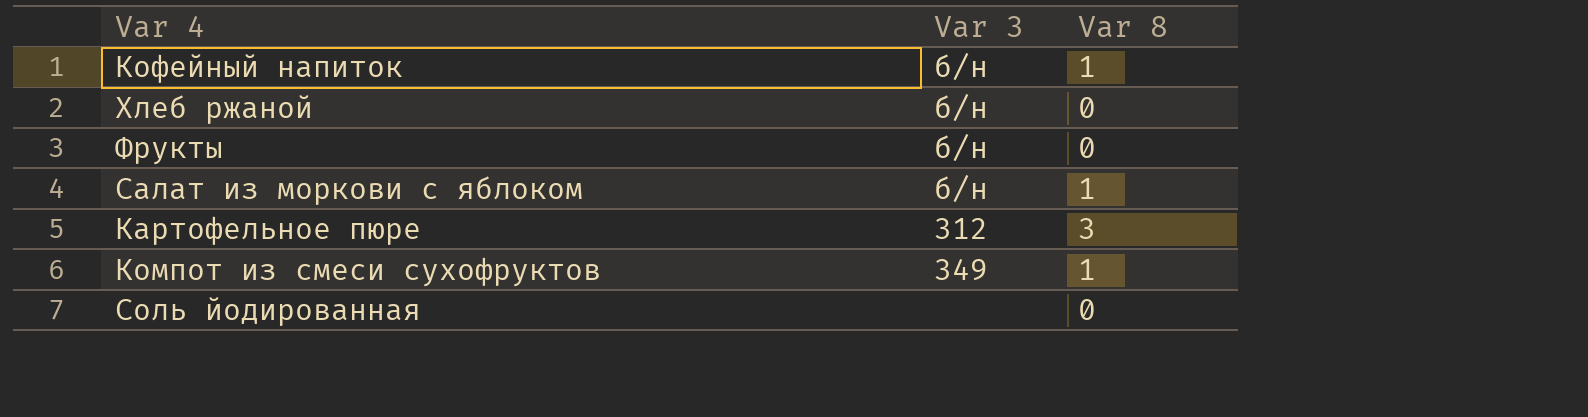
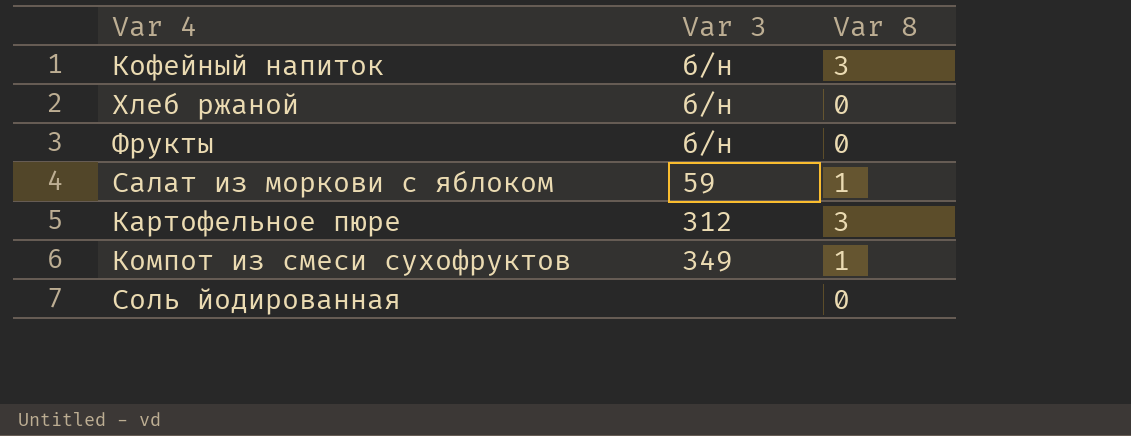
Кофейный напиток | Var 8: 1 -> 3
Салат из моркови с яблоком | Var 3: б/н -> 59

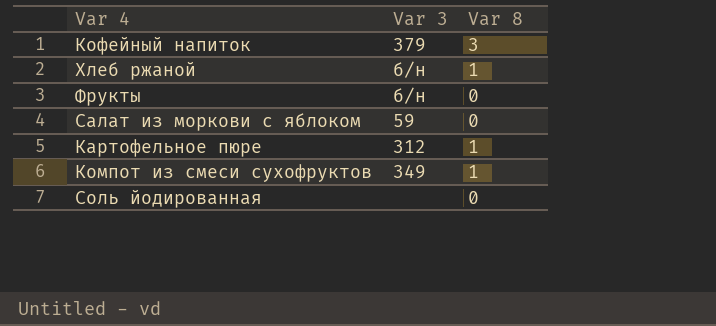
Кофейный напиток | Var 3: б/н -> 379
Хлеб ржаной | Var 8: 0 -> 1
Салат из моркови с яблоком | Var 8: 1 -> 0
Картофельное пюре | Var 8: 3 -> 1

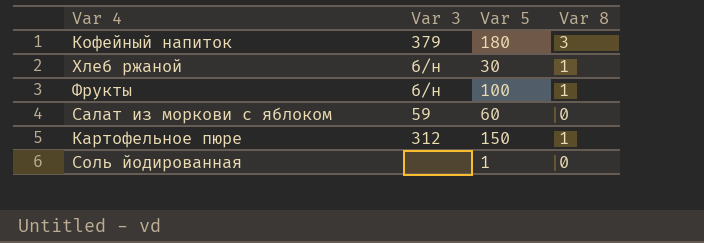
column Var 5 | position: none -> 3
row Компот из смеси сухофруктов: 349 | 1 -> none
Фрукты | Var 8: 0 -> 1

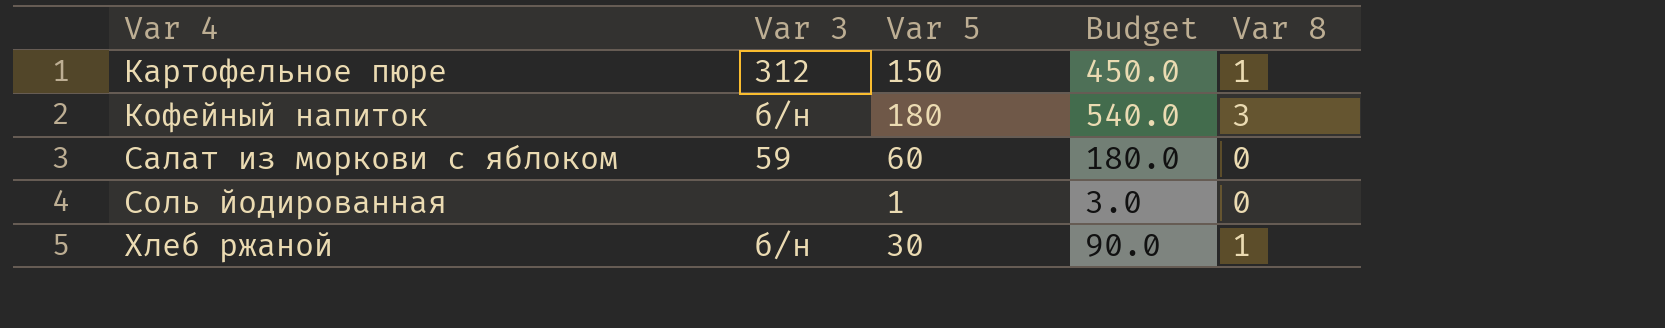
row order: none -> Var 4 ascending
column Budget | formula: none -> [Var 5] * 3
row Фрукты: б/н | 100 | 1 -> none
Кофейный напиток | Var 3: 379 -> б/н

